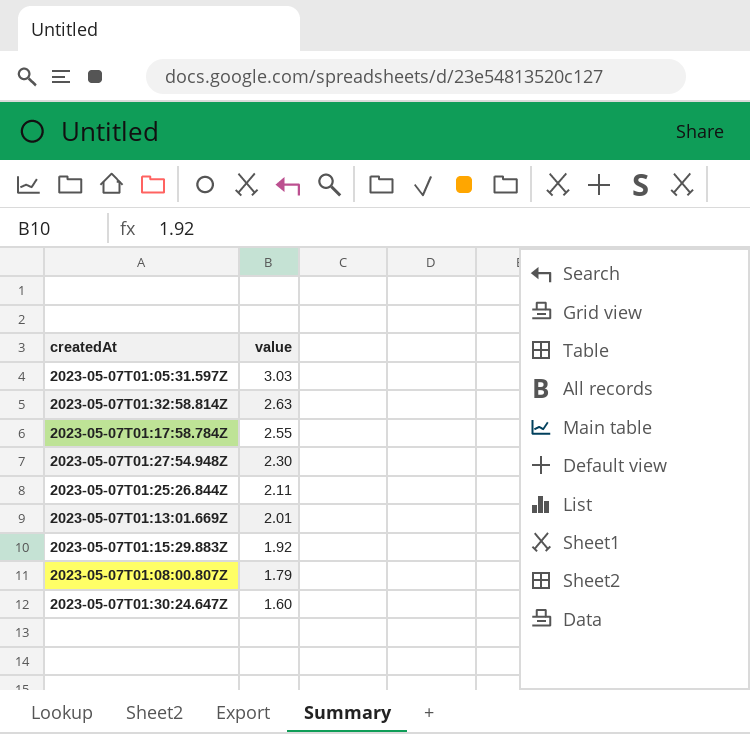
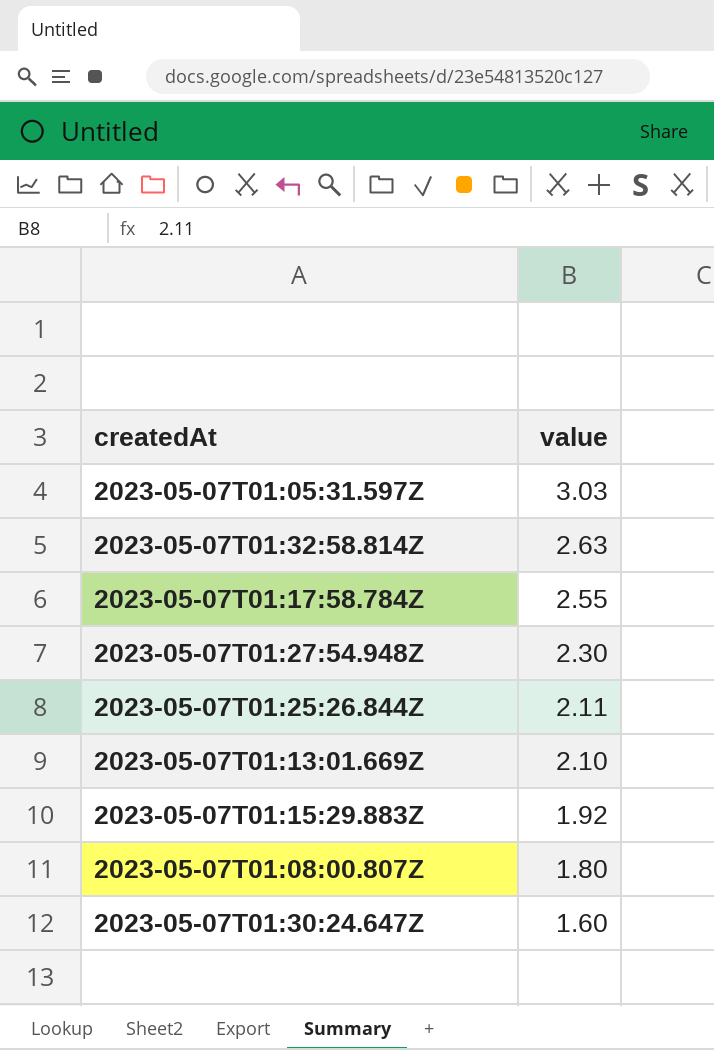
2023-05-07T01:13:01.669Z | value: 2.01 -> 2.10
2023-05-07T01:08:00.807Z | value: 1.79 -> 1.80

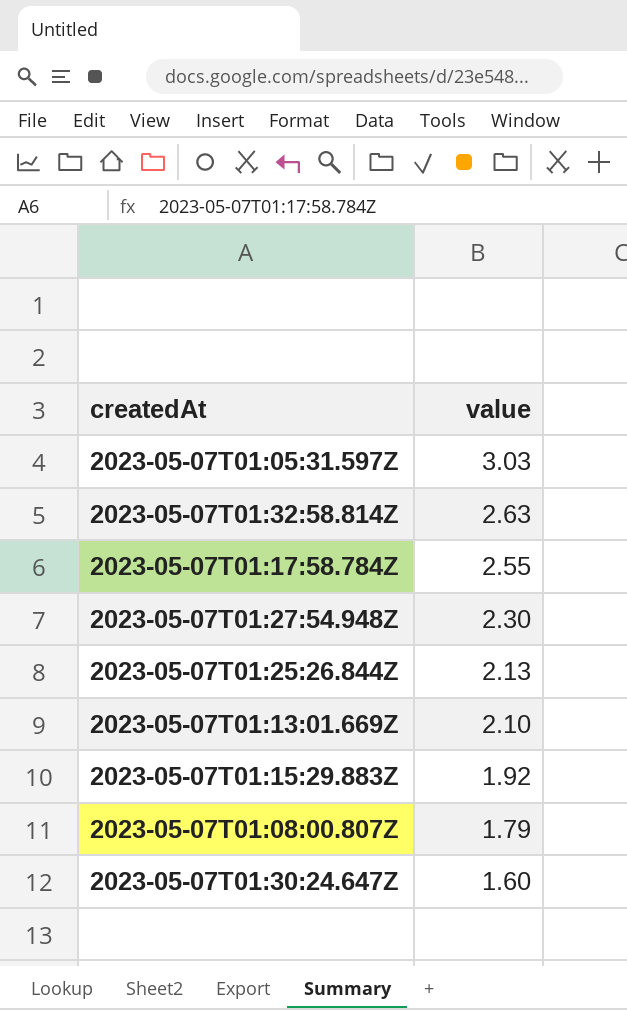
2023-05-07T01:25:26.844Z | value: 2.11 -> 2.13
2023-05-07T01:08:00.807Z | value: 1.80 -> 1.79

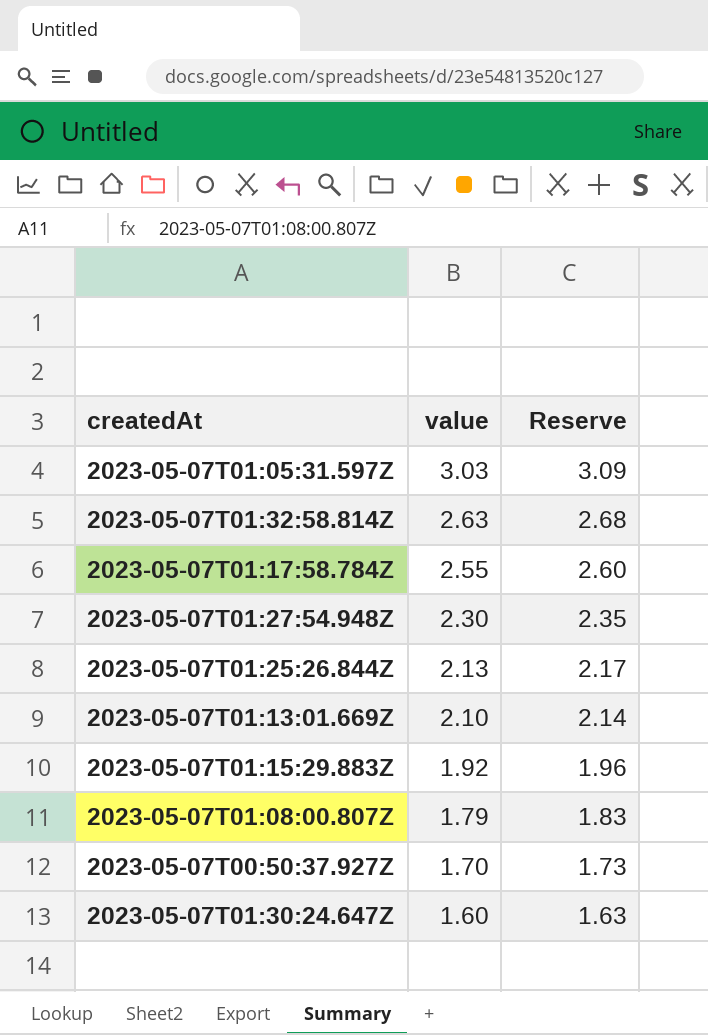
column Reserve | formula: none -> [value] * 1.02
row 2023-05-07T00:50:37.927Z: none -> 1.70 | 1.73

